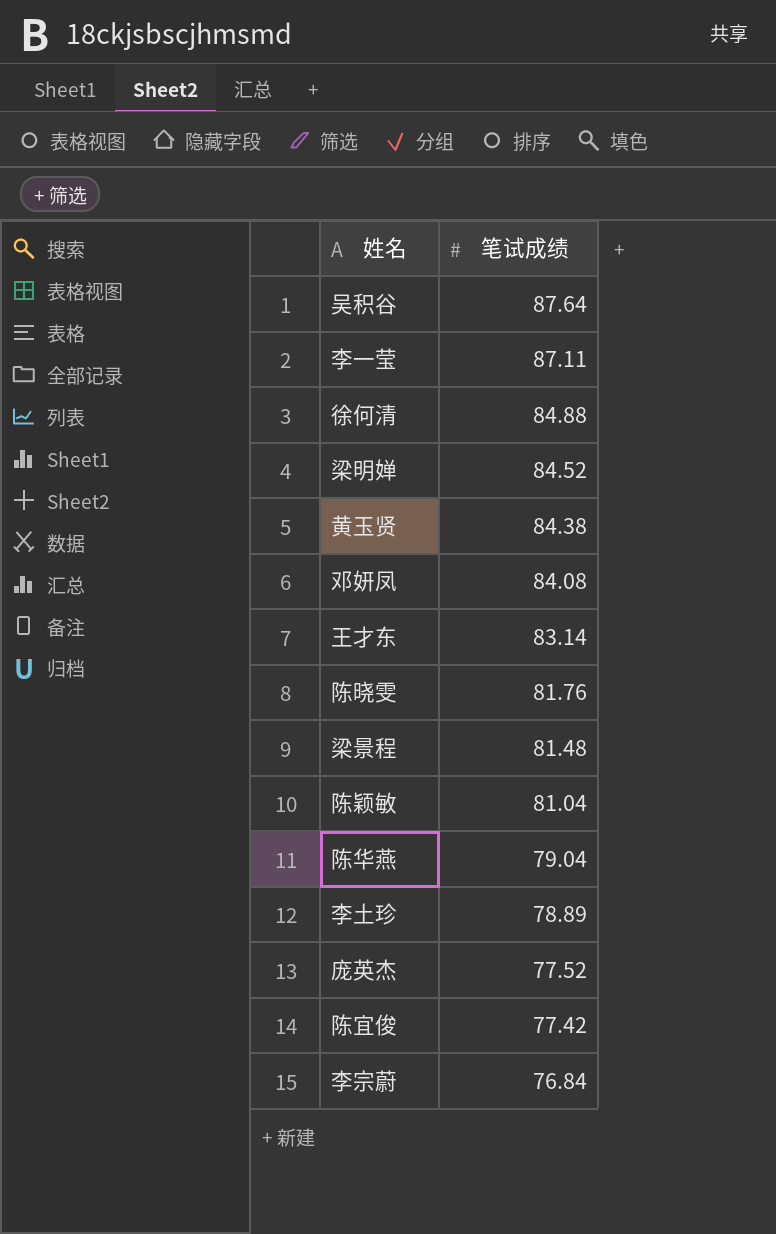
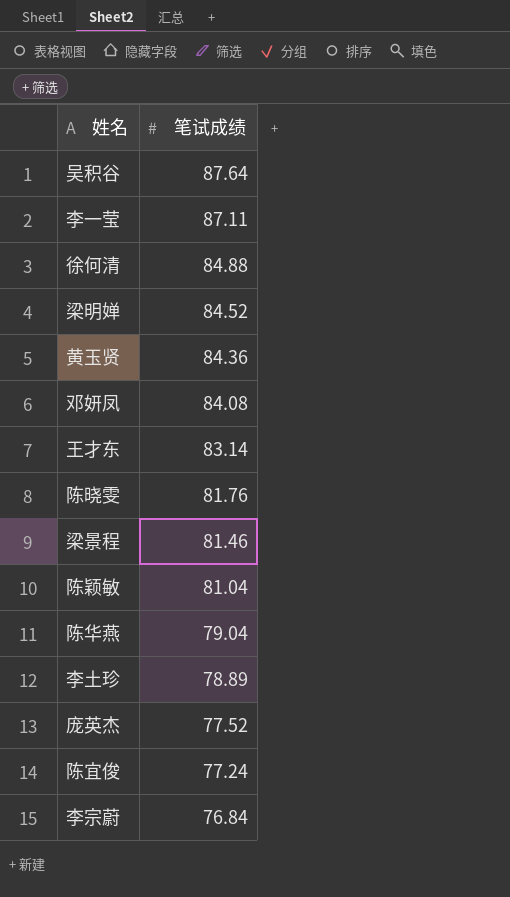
黄玉贤 | 笔试成绩: 84.38 -> 84.36
梁景程 | 笔试成绩: 81.48 -> 81.46
陈宜俊 | 笔试成绩: 77.42 -> 77.24

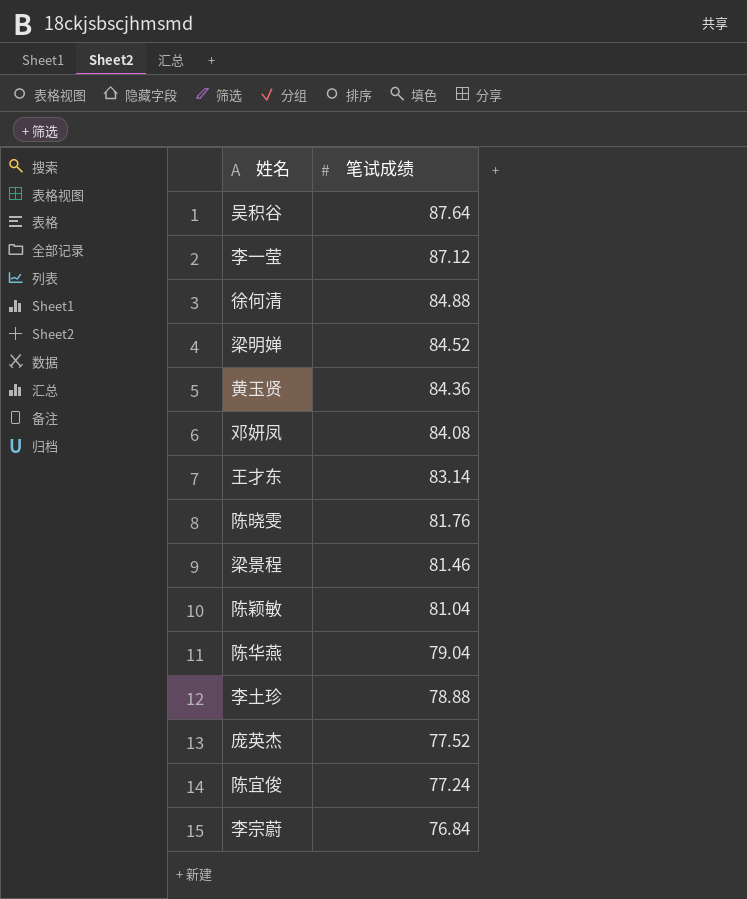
李一莹 | 笔试成绩: 87.11 -> 87.12
李土珍 | 笔试成绩: 78.89 -> 78.88

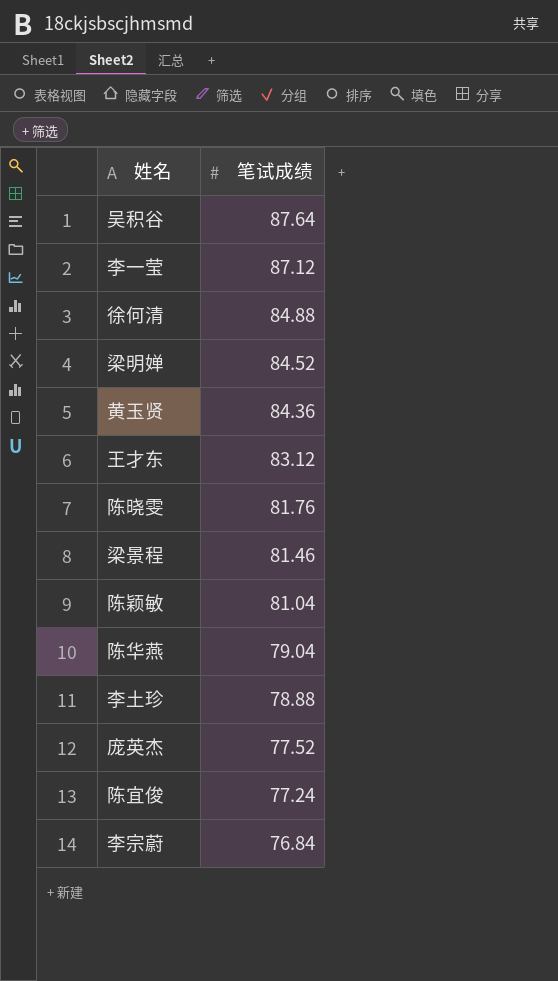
row 邓妍凤: 84.08 -> none
王才东 | 笔试成绩: 83.14 -> 83.12

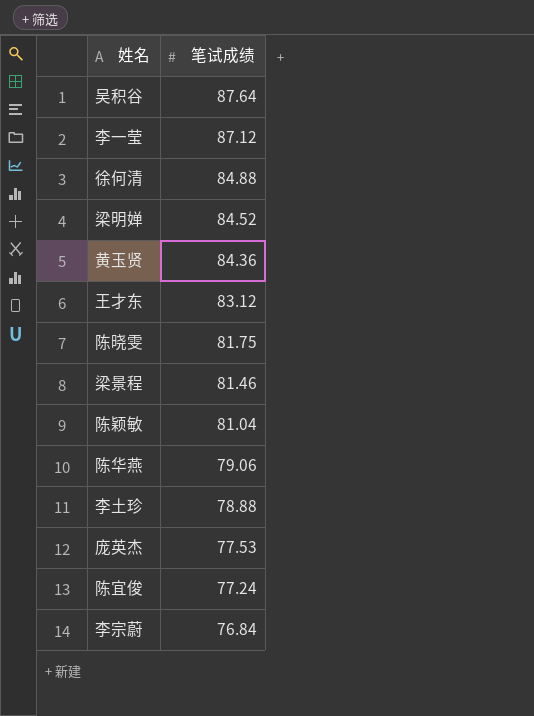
陈晓雯 | 笔试成绩: 81.76 -> 81.75
陈华燕 | 笔试成绩: 79.04 -> 79.06
庞英杰 | 笔试成绩: 77.52 -> 77.53

